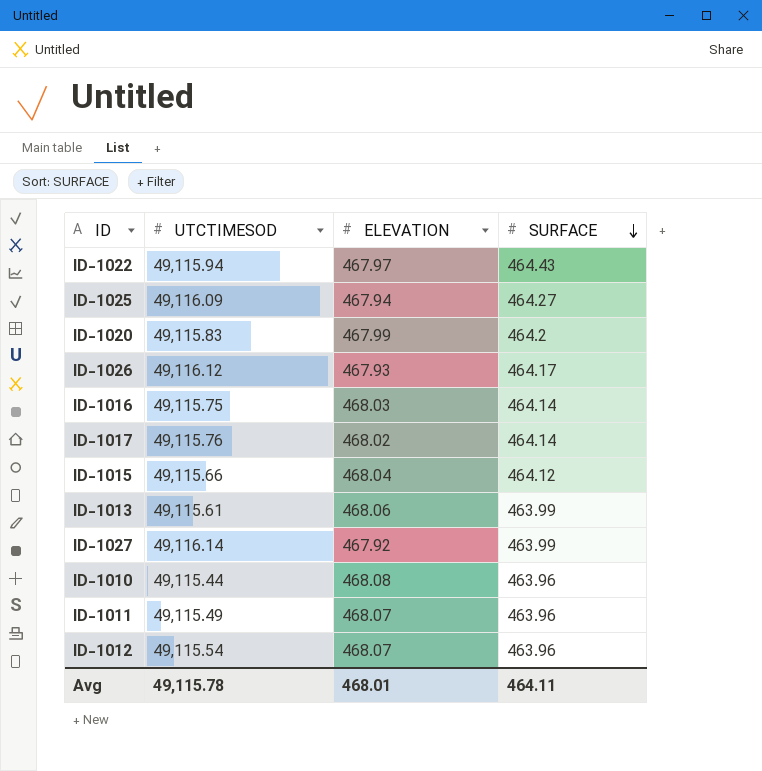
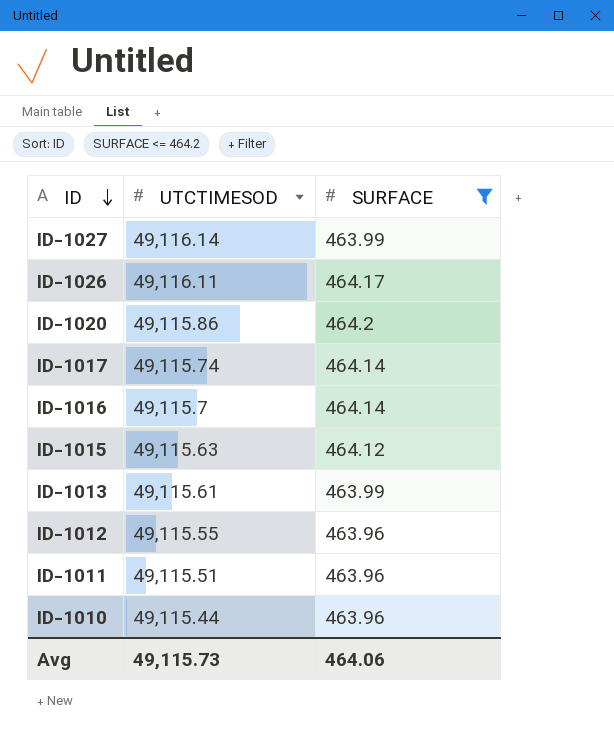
filter: none -> SURFACE <= 464.2
row order: SURFACE descending -> ID descending
column ELEVATION | position: 3 -> none
ID-1026 | UTCTIMESOD: 49,116.12 -> 49,116.11
ID-1020 | UTCTIMESOD: 49,115.83 -> 49,115.86
ID-1017 | UTCTIMESOD: 49,115.76 -> 49,115.74
ID-1016 | UTCTIMESOD: 49,115.75 -> 49,115.7
ID-1015 | UTCTIMESOD: 49,115.66 -> 49,115.63
ID-1012 | UTCTIMESOD: 49,115.54 -> 49,115.55
ID-1011 | UTCTIMESOD: 49,115.49 -> 49,115.51
Avg | UTCTIMESOD: 49,115.78 -> 49,115.73
Avg | SURFACE: 464.11 -> 464.06

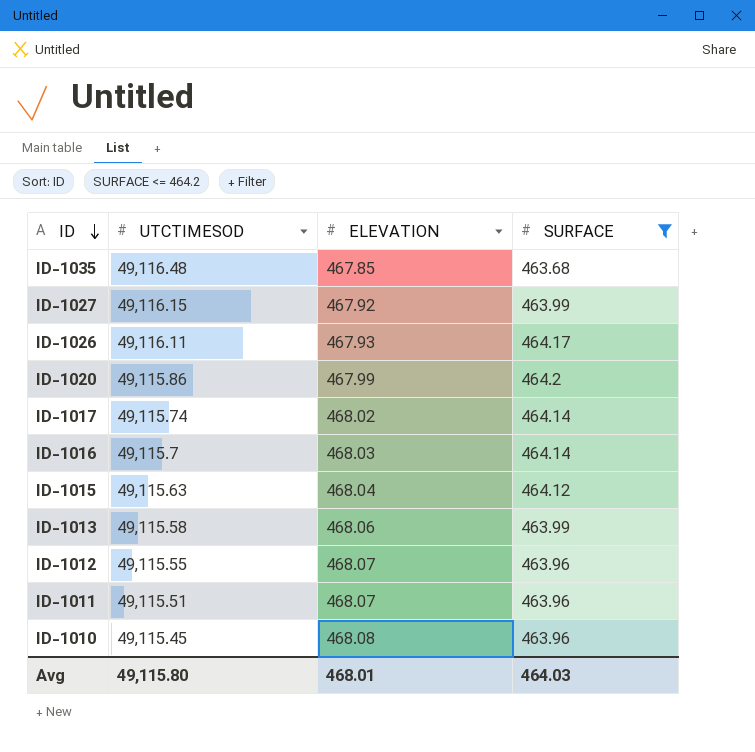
column ELEVATION | position: none -> 3
row ID-1035: none -> 49,116.48 | 467.85 | 463.68
ID-1027 | UTCTIMESOD: 49,116.14 -> 49,116.15
ID-1013 | UTCTIMESOD: 49,115.61 -> 49,115.58
ID-1010 | UTCTIMESOD: 49,115.44 -> 49,115.45
Avg | UTCTIMESOD: 49,115.73 -> 49,115.80
Avg | SURFACE: 464.06 -> 464.03

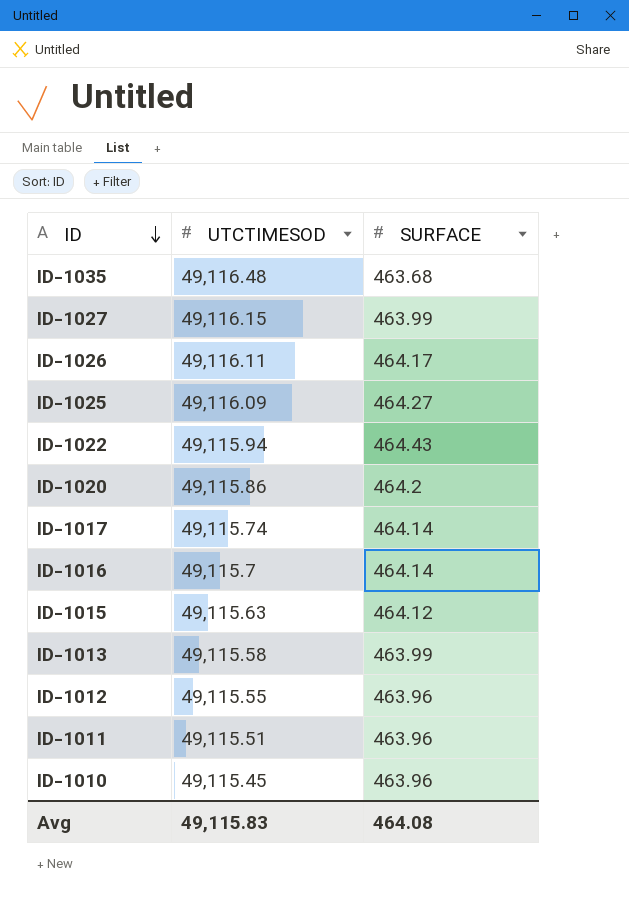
filter: SURFACE <= 464.2 -> none
column ELEVATION | position: 3 -> none
Avg | UTCTIMESOD: 49,115.80 -> 49,115.83
Avg | SURFACE: 464.03 -> 464.08

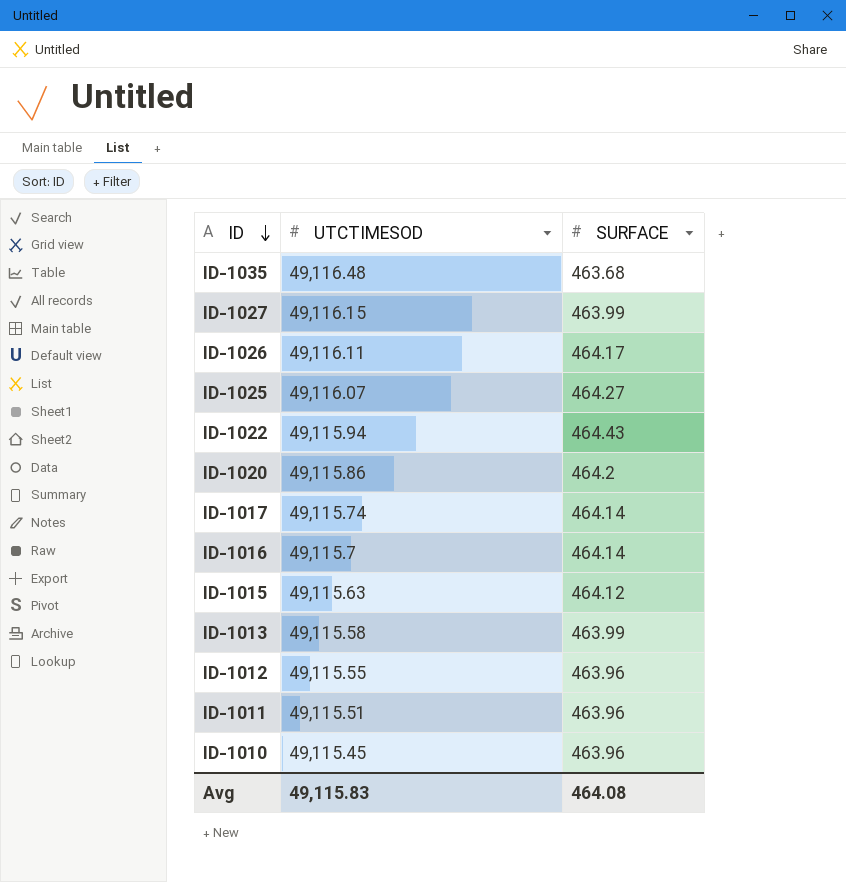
ID-1025 | UTCTIMESOD: 49,116.09 -> 49,116.07

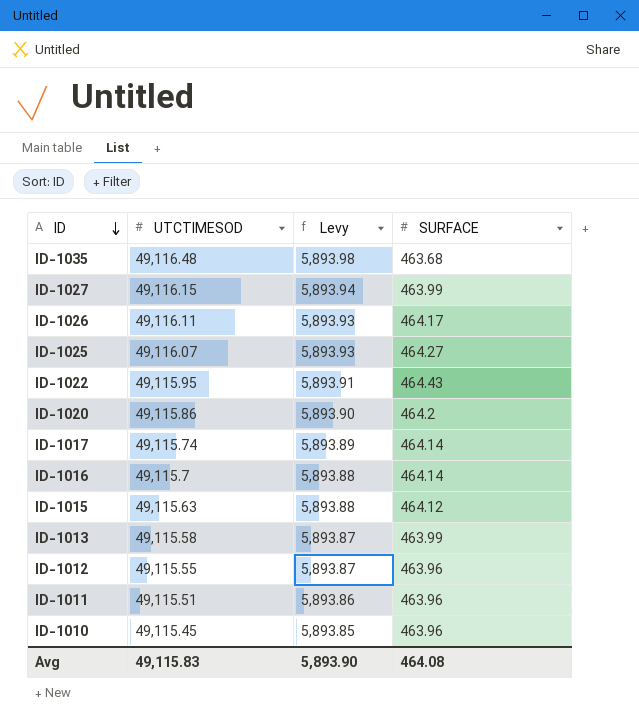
column Levy | formula: none -> [UTCTIMESOD] * 0.12
ID-1022 | UTCTIMESOD: 49,115.94 -> 49,115.95

